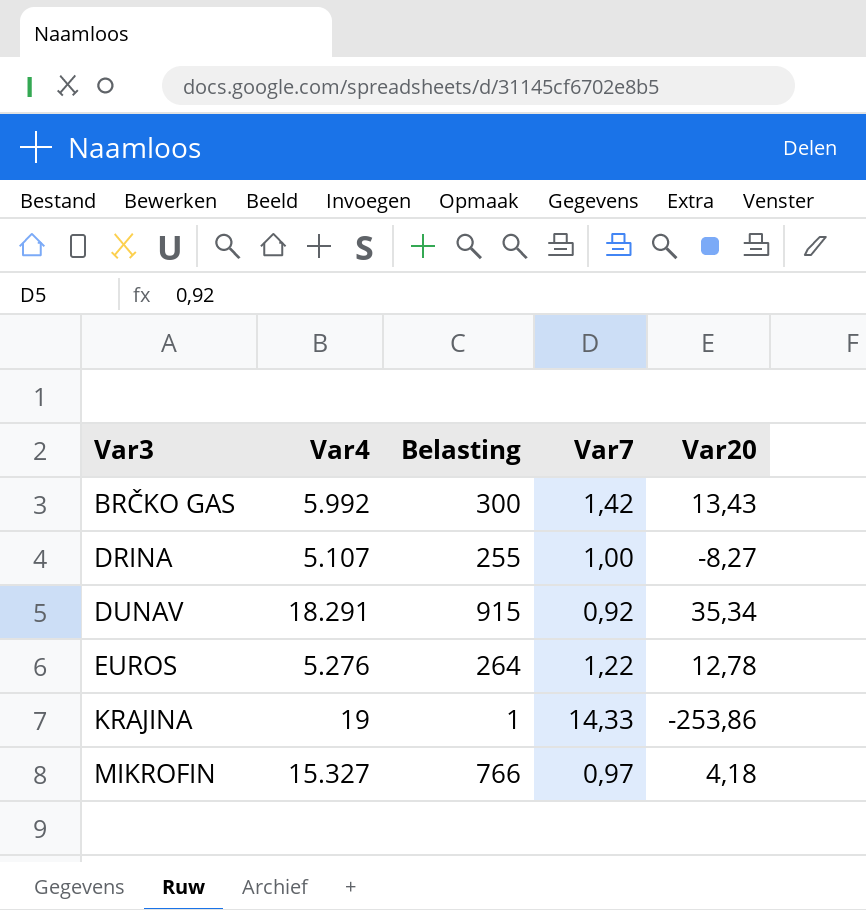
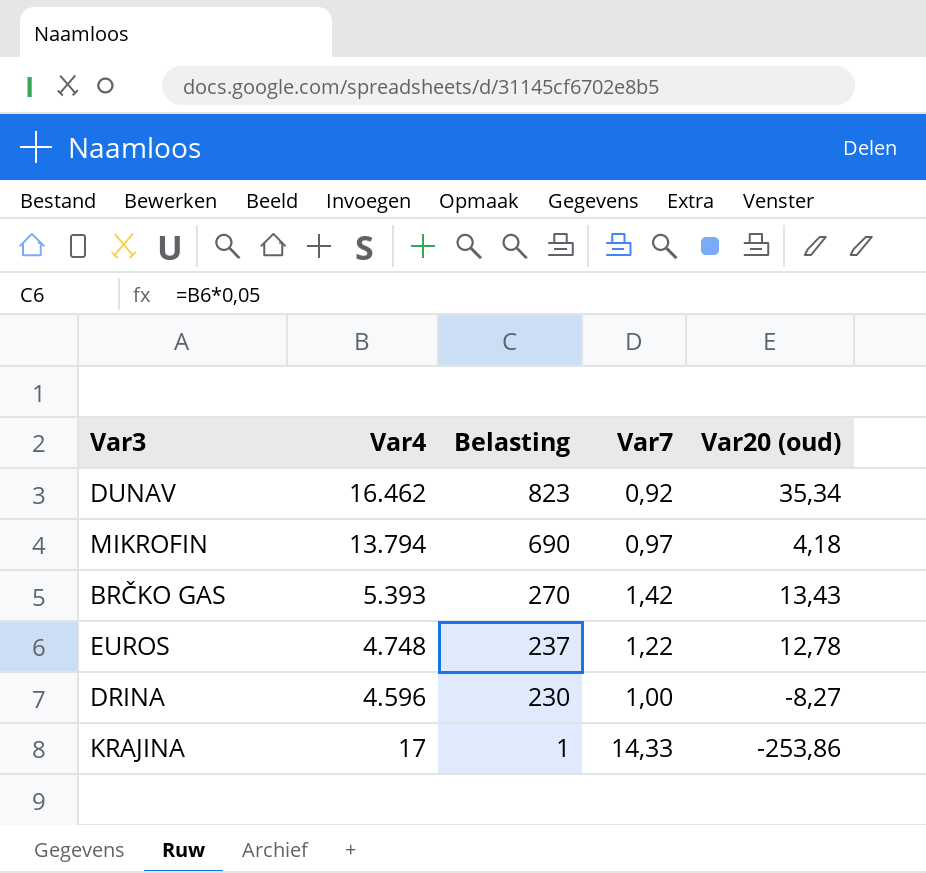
row order: Var3 ascending -> Var4 descending
column name: Var20 -> Var20 (oud)
DUNAV | Var4: 18.291 -> 16.462
DUNAV | Belasting: 915 -> 823
MIKROFIN | Var4: 15.327 -> 13.794
MIKROFIN | Belasting: 766 -> 690
BRČKO GAS | Var4: 5.992 -> 5.393
BRČKO GAS | Belasting: 300 -> 270
EUROS | Var4: 5.276 -> 4.748
EUROS | Belasting: 264 -> 237
DRINA | Var4: 5.107 -> 4.596
DRINA | Belasting: 255 -> 230
KRAJINA | Var4: 19 -> 17

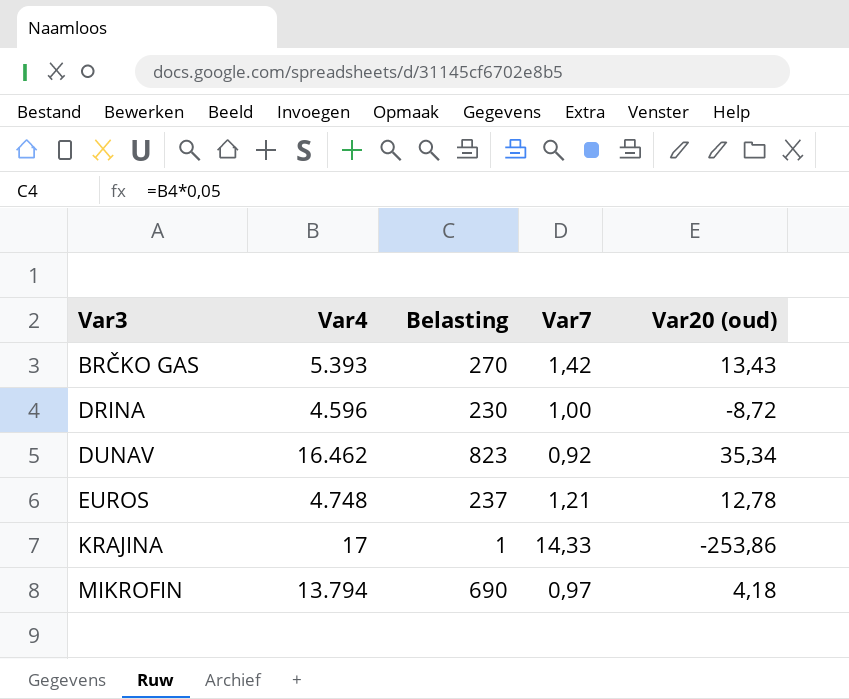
row order: Var4 descending -> Var3 ascending
DRINA | Var20 (oud): -8,27 -> -8,72
EUROS | Var7: 1,22 -> 1,21

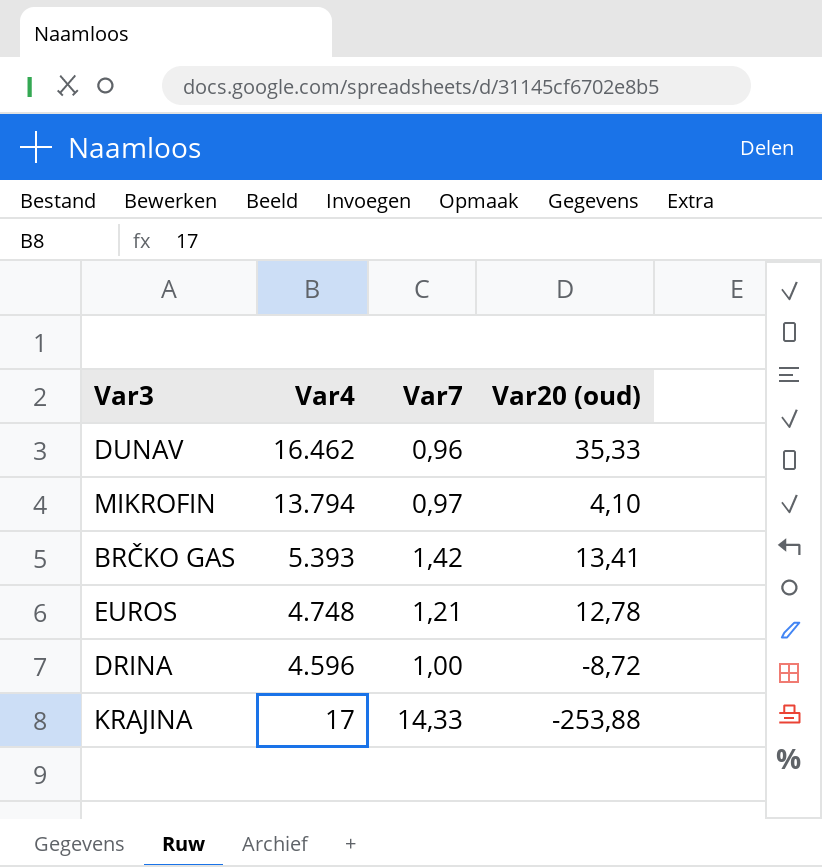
row order: Var3 ascending -> Var4 descending
column Belasting | formula: [Var4] * 0,05 -> none
DUNAV | Var7: 0,92 -> 0,96
DUNAV | Var20 (oud): 35,34 -> 35,33
MIKROFIN | Var20 (oud): 4,18 -> 4,10
BRČKO GAS | Var20 (oud): 13,43 -> 13,41
KRAJINA | Var20 (oud): -253,86 -> -253,88

